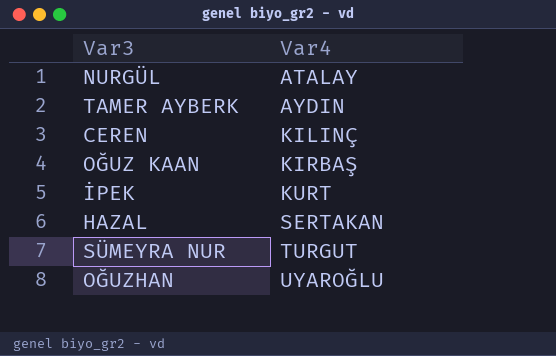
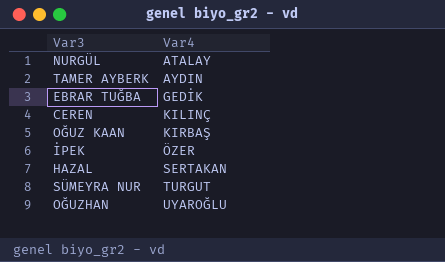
row EBRAR TUĞBA: none -> GEDİK
İPEK | Var4: KURT -> ÖZER

